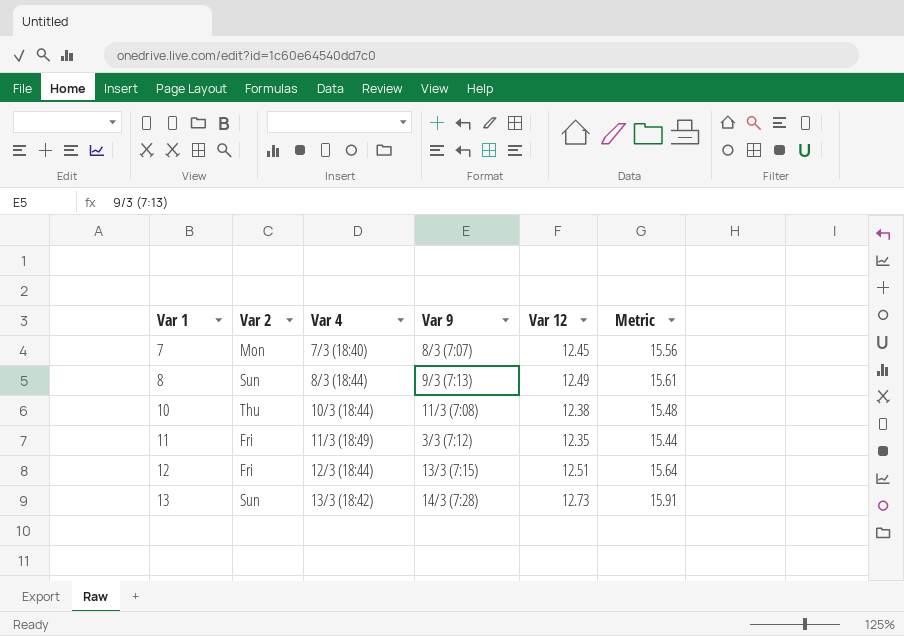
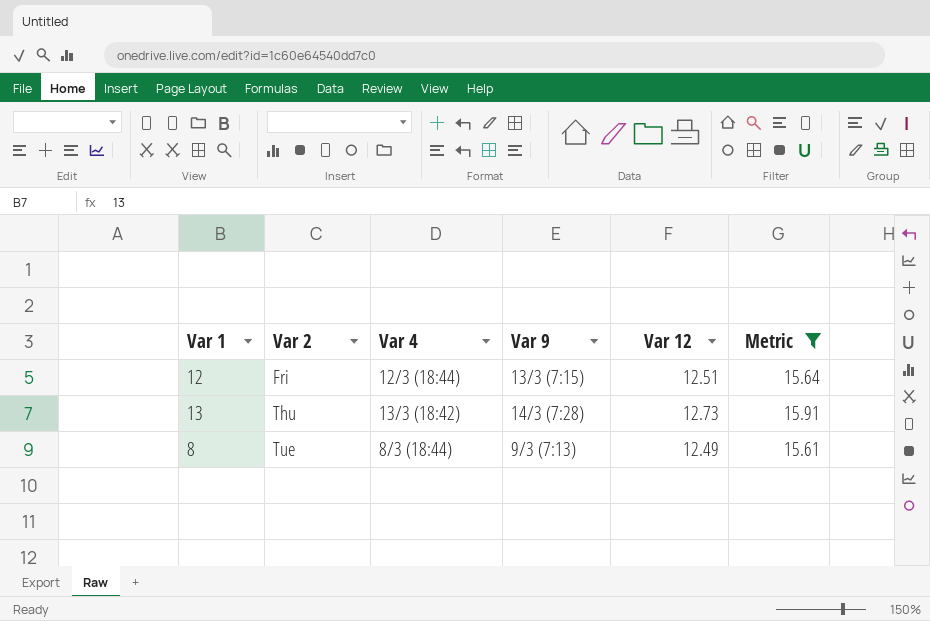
filter: none -> Metric >= 15.61
row order: Var 1 ascending -> Var 2 ascending
13 | Var 2: Sun -> Thu
8 | Var 2: Sun -> Tue

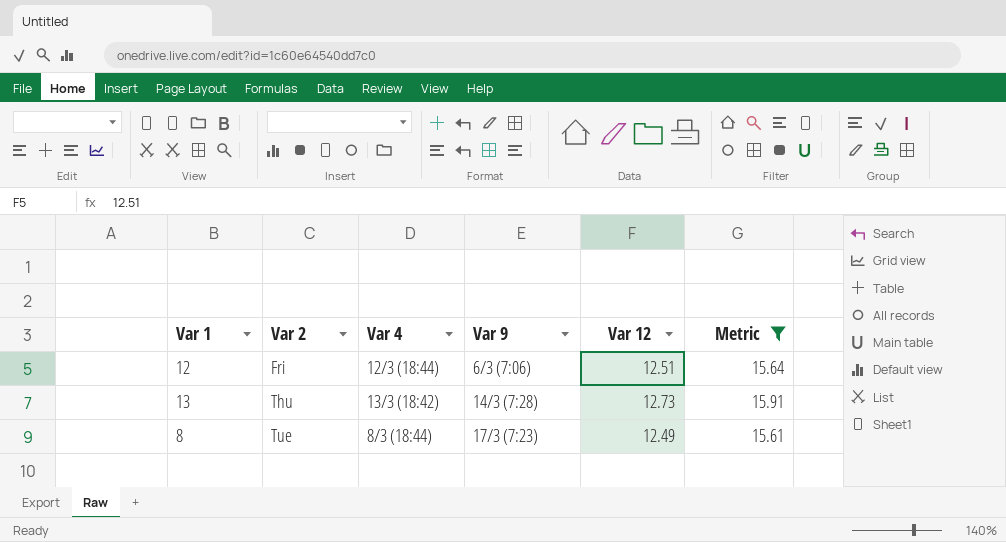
12 | Var 9: 13/3 (7:15) -> 6/3 (7:06)
8 | Var 9: 9/3 (7:13) -> 17/3 (7:23)

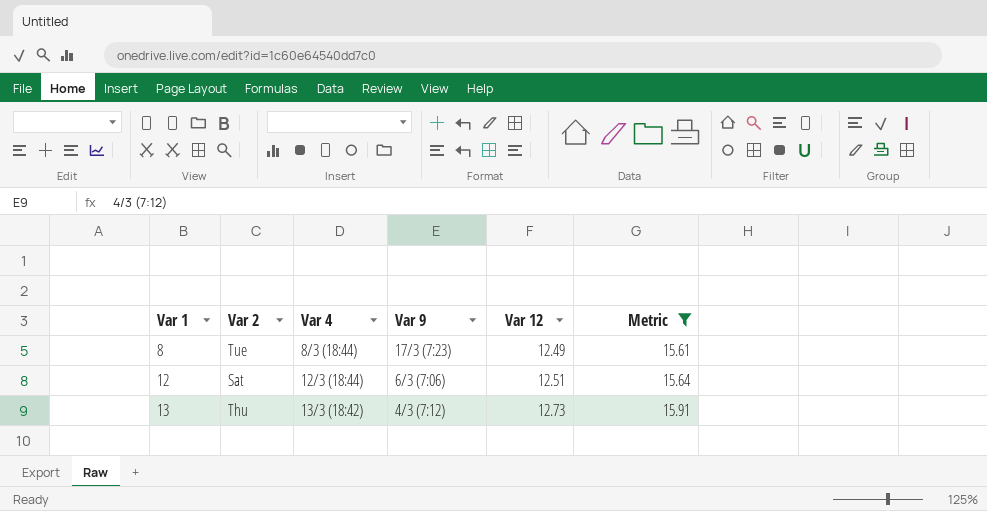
row order: Var 2 ascending -> Var 1 ascending
12 | Var 2: Fri -> Sat
13 | Var 9: 14/3 (7:28) -> 4/3 (7:12)

